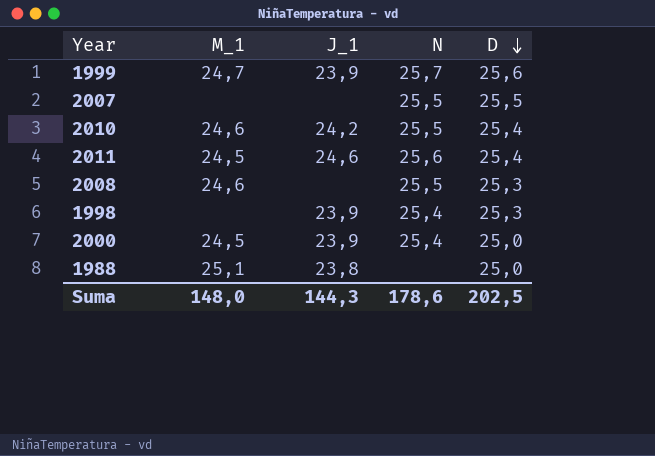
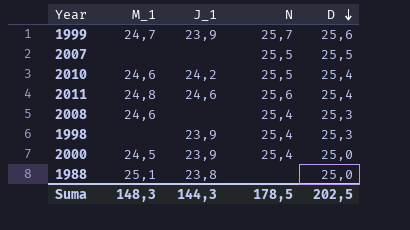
2011 | M_1: 24,5 -> 24,8
2008 | N: 25,5 -> 25,4
Suma | M_1: 148,0 -> 148,3
Suma | N: 178,6 -> 178,5

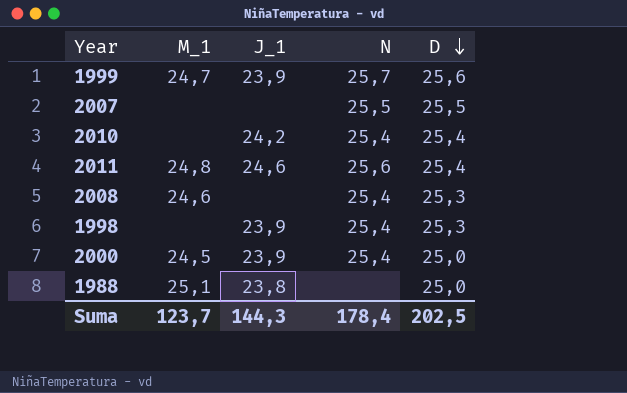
2010 | M_1: 24,6 -> none
2010 | N: 25,5 -> 25,4
Suma | M_1: 148,3 -> 123,7
Suma | N: 178,5 -> 178,4

